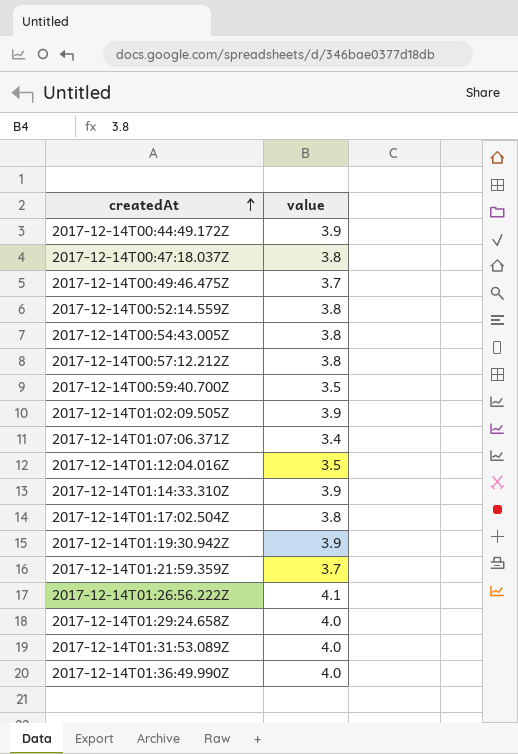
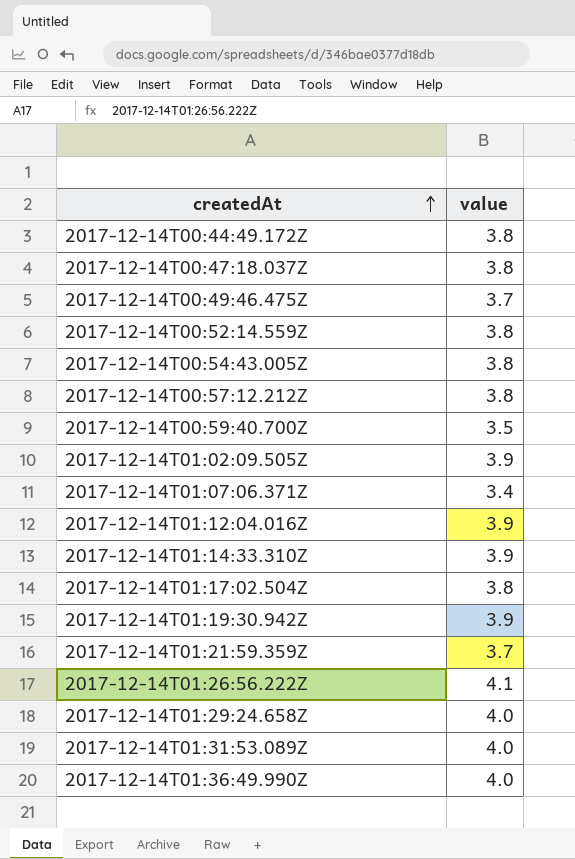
2017-12-14T00:44:49.172Z | value: 3.9 -> 3.8
2017-12-14T01:12:04.016Z | value: 3.5 -> 3.9

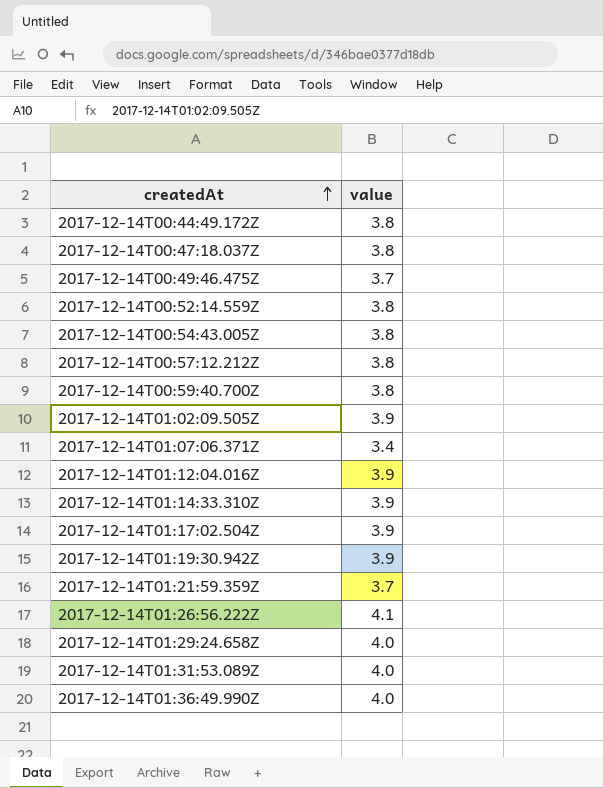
2017-12-14T00:59:40.700Z | value: 3.5 -> 3.8
2017-12-14T01:17:02.504Z | value: 3.8 -> 3.9

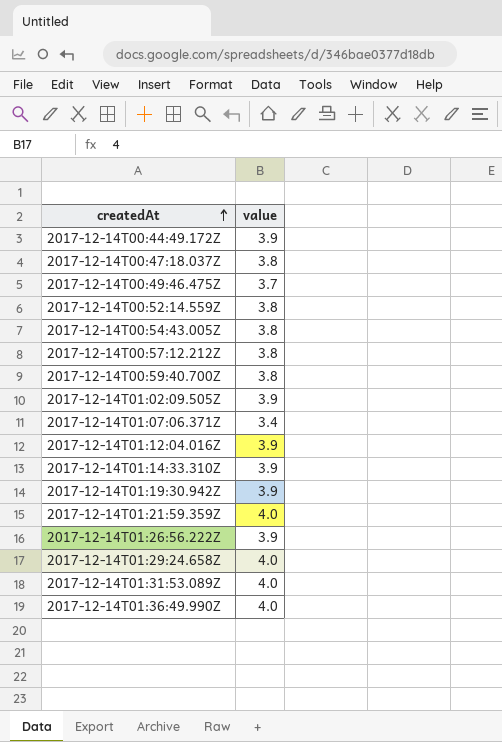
row 2017-12-14T01:17:02.504Z: 3.9 -> none
2017-12-14T00:44:49.172Z | value: 3.8 -> 3.9
2017-12-14T01:21:59.359Z | value: 3.7 -> 4.0
2017-12-14T01:26:56.222Z | value: 4.1 -> 3.9

